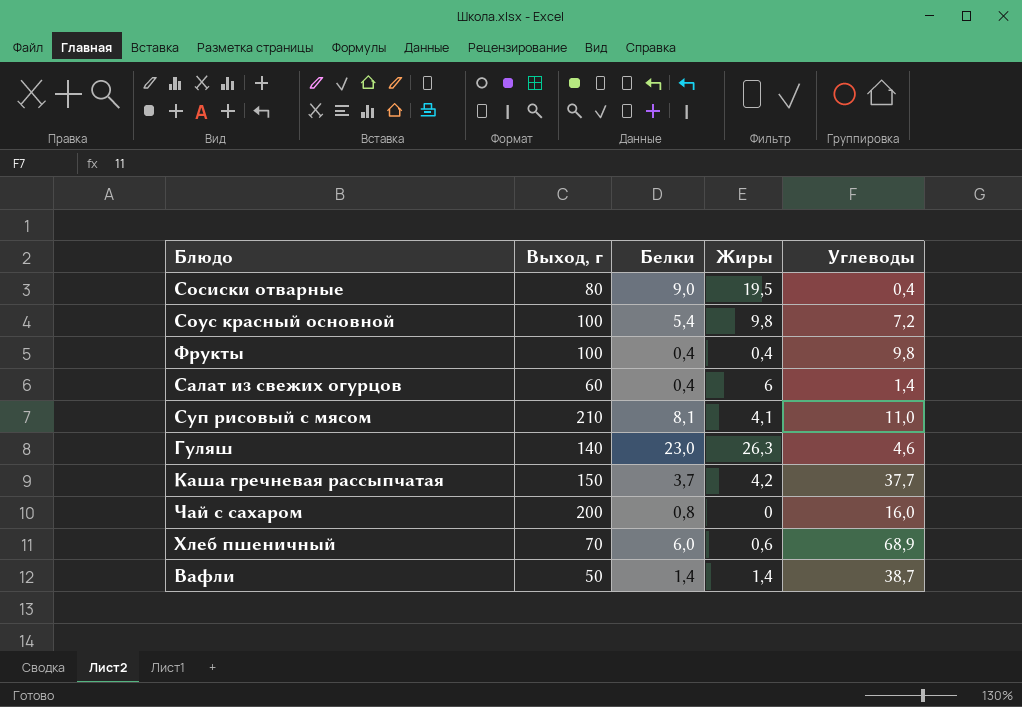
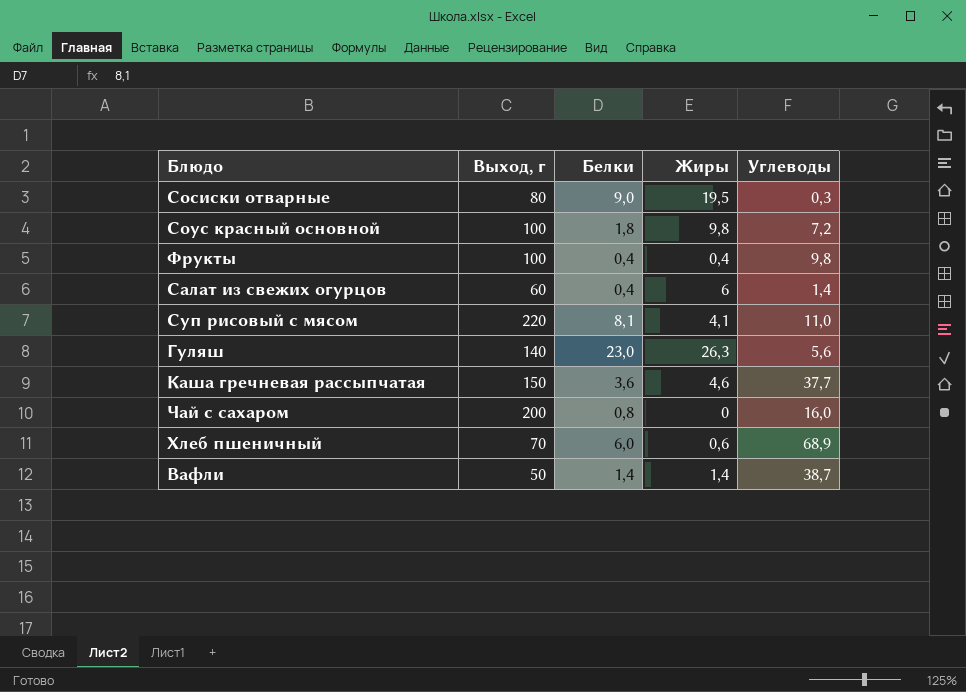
Сосиски отварные | Углеводы: 0,4 -> 0,3
Соус красный основной | Белки: 5,4 -> 1,8
Суп рисовый с мясом | Выход, г: 210 -> 220
Гуляш | Углеводы: 4,6 -> 5,6
Каша гречневая рассыпчатая | Белки: 3,7 -> 3,6
Каша гречневая рассыпчатая | Жиры: 4,2 -> 4,6

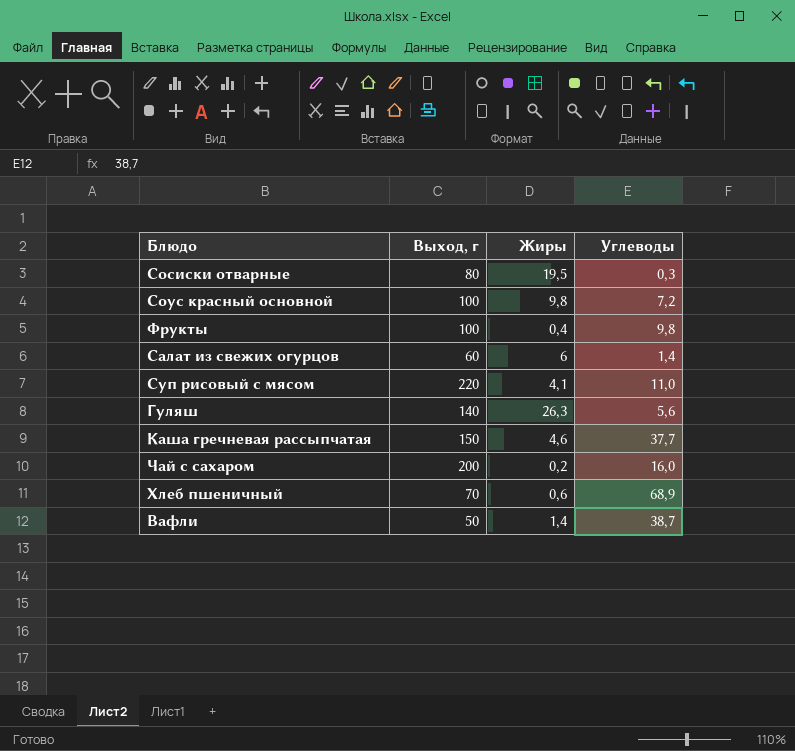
column Белки | position: 3 -> none
Чай с сахаром | Жиры: 0 -> 0,2

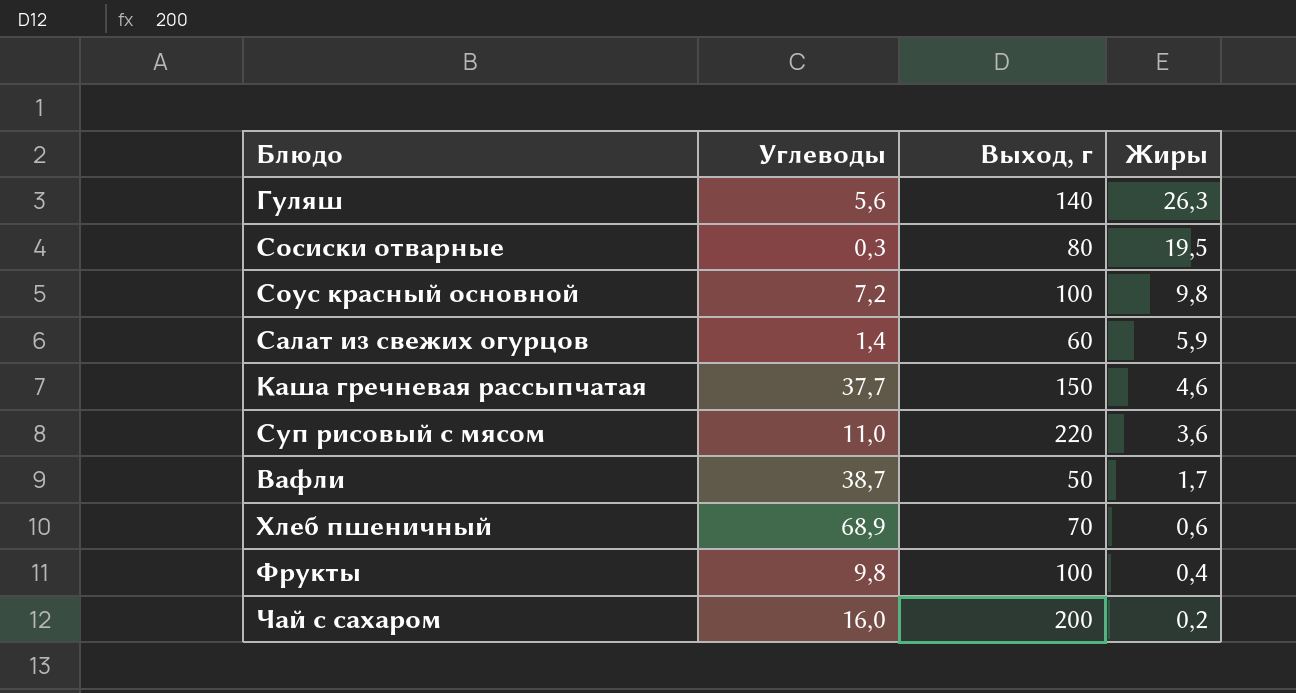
row order: none -> Жиры descending
column Углеводы | position: 4 -> 2
Салат из свежих огурцов | Жиры: 6 -> 5,9
Суп рисовый с мясом | Жиры: 4,1 -> 3,6
Вафли | Жиры: 1,4 -> 1,7

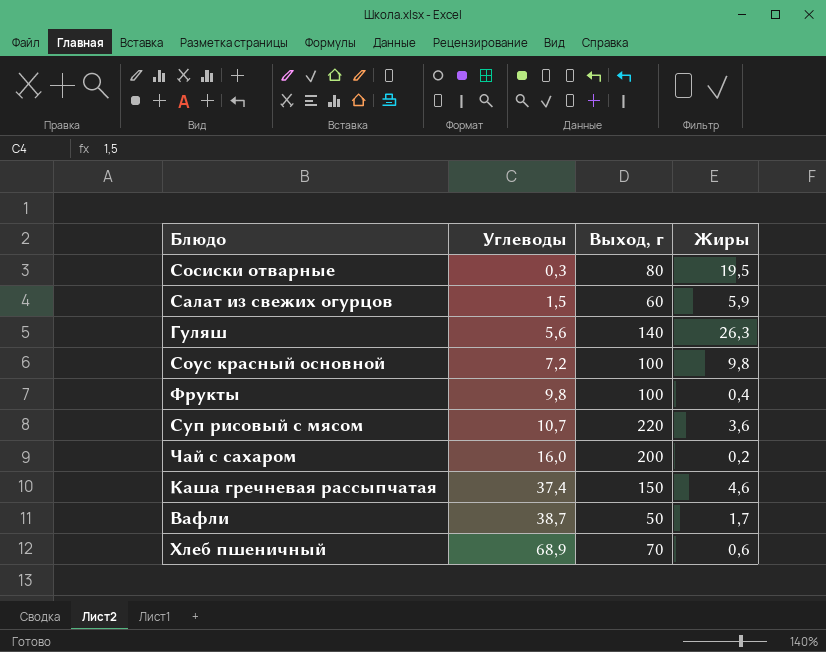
row order: Жиры descending -> Углеводы ascending
Салат из свежих огурцов | Углеводы: 1,4 -> 1,5
Суп рисовый с мясом | Углеводы: 11,0 -> 10,7
Каша гречневая рассыпчатая | Углеводы: 37,7 -> 37,4

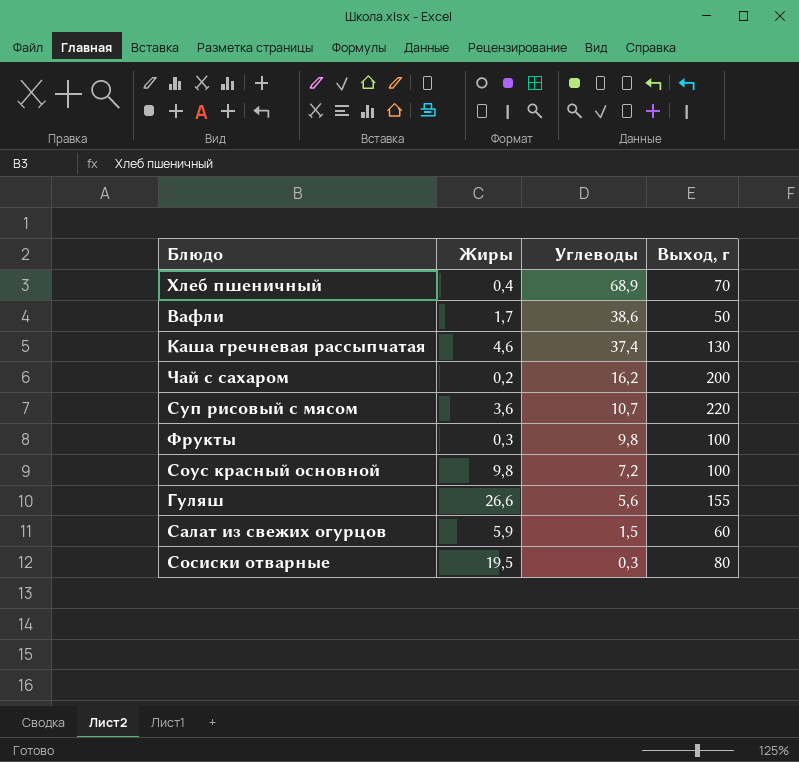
row order: Углеводы ascending -> Углеводы descending
column Жиры | position: 4 -> 2
Хлеб пшеничный | Жиры: 0,6 -> 0,4
Вафли | Углеводы: 38,7 -> 38,6
Каша гречневая рассыпчатая | Выход, г: 150 -> 130
Чай с сахаром | Углеводы: 16,0 -> 16,2
Фрукты | Жиры: 0,4 -> 0,3
Гуляш | Жиры: 26,3 -> 26,6
Гуляш | Выход, г: 140 -> 155

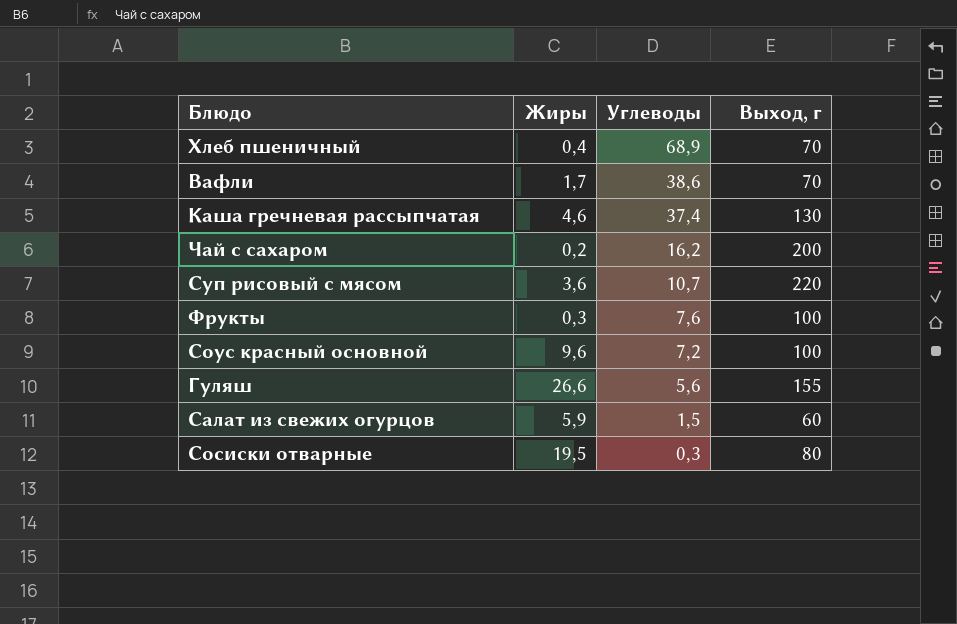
Вафли | Выход, г: 50 -> 70
Фрукты | Углеводы: 9,8 -> 7,6
Соус красный основной | Жиры: 9,8 -> 9,6

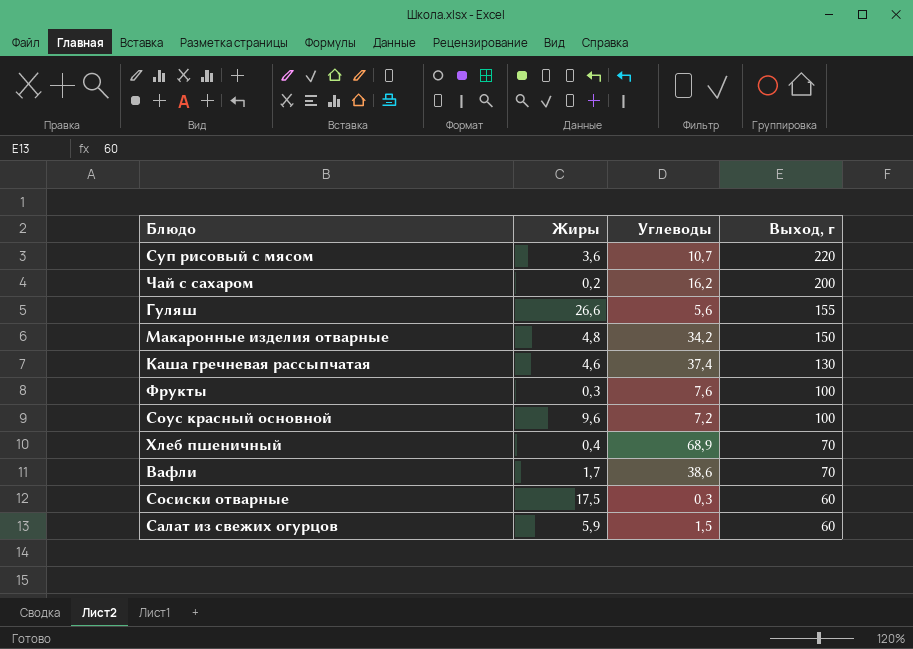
row order: Углеводы descending -> Выход, г descending
row Макаронные изделия отварные: none -> 4,8 | 34,2 | 150
Сосиски отварные | Жиры: 19,5 -> 17,5
Сосиски отварные | Выход, г: 80 -> 60

